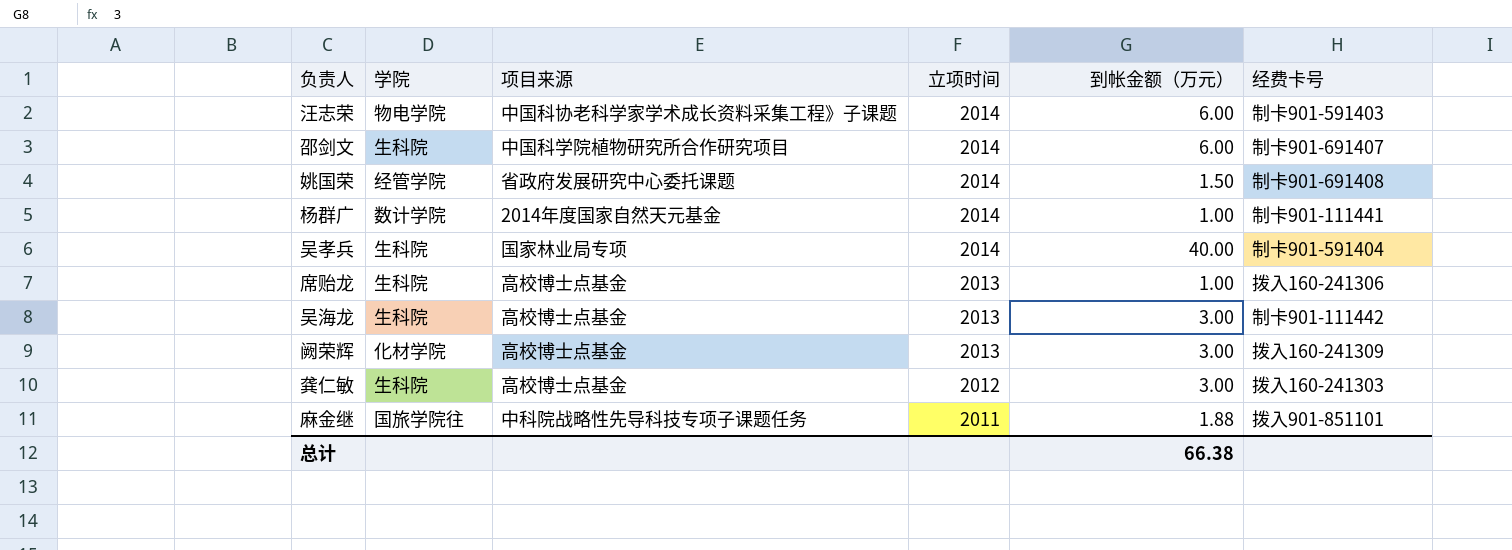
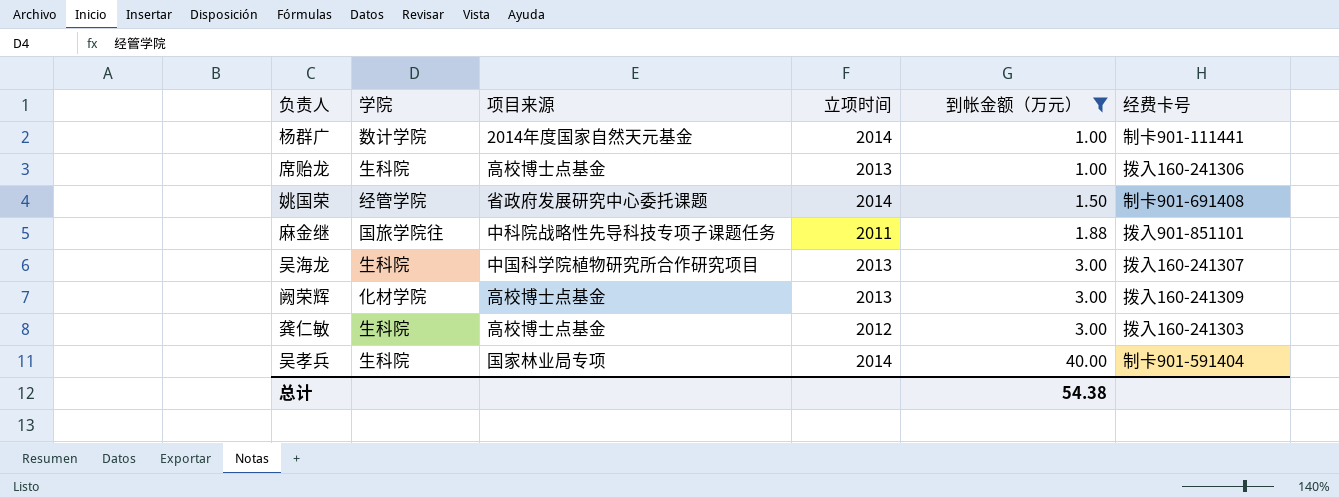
filter: none -> 到帐金额（万元） != 6.00
row order: 立项时间 descending -> 到帐金额（万元） ascending
吴海龙 | 项目来源: 高校博士点基金 -> 中国科学院植物研究所合作研究项目
吴海龙 | 经费卡号: 制卡901-111442 -> 拨入160-241307
总计 | 到帐金额（万元）: 66.38 -> 54.38

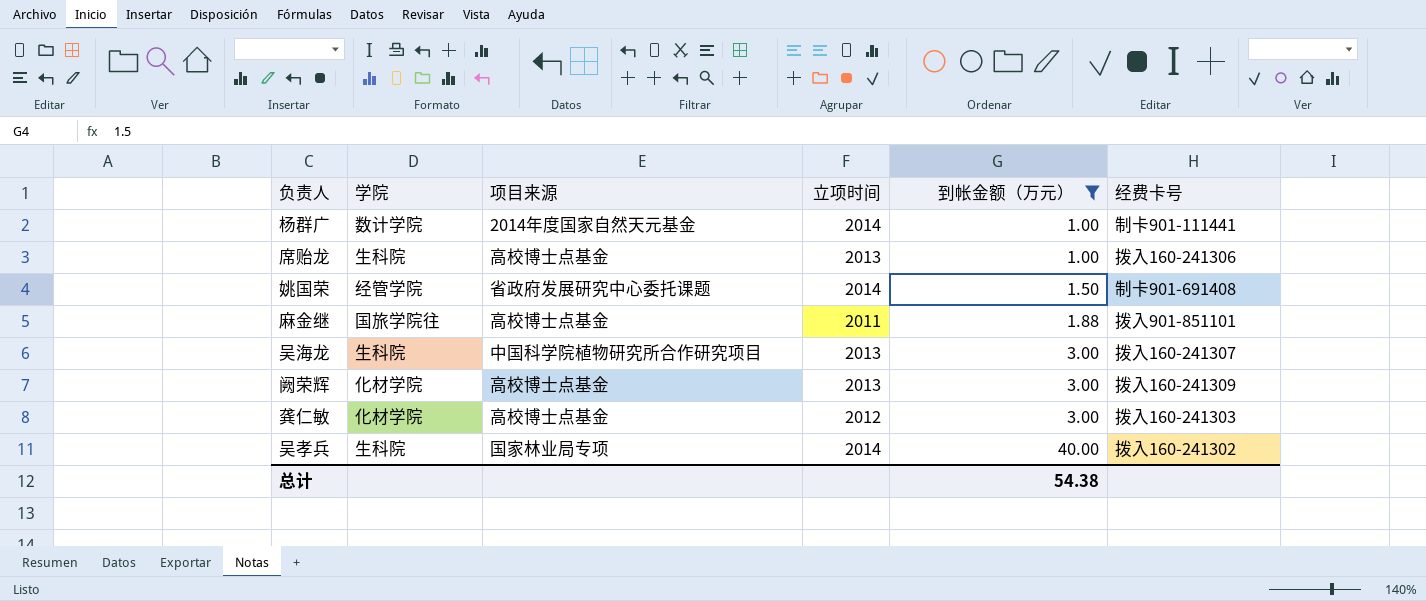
麻金继 | 项目来源: 中科院战略性先导科技专项子课题任务 -> 高校博士点基金
龚仁敏 | 学院: 生科院 -> 化材学院
吴孝兵 | 经费卡号: 制卡901-591404 -> 拨入160-241302

